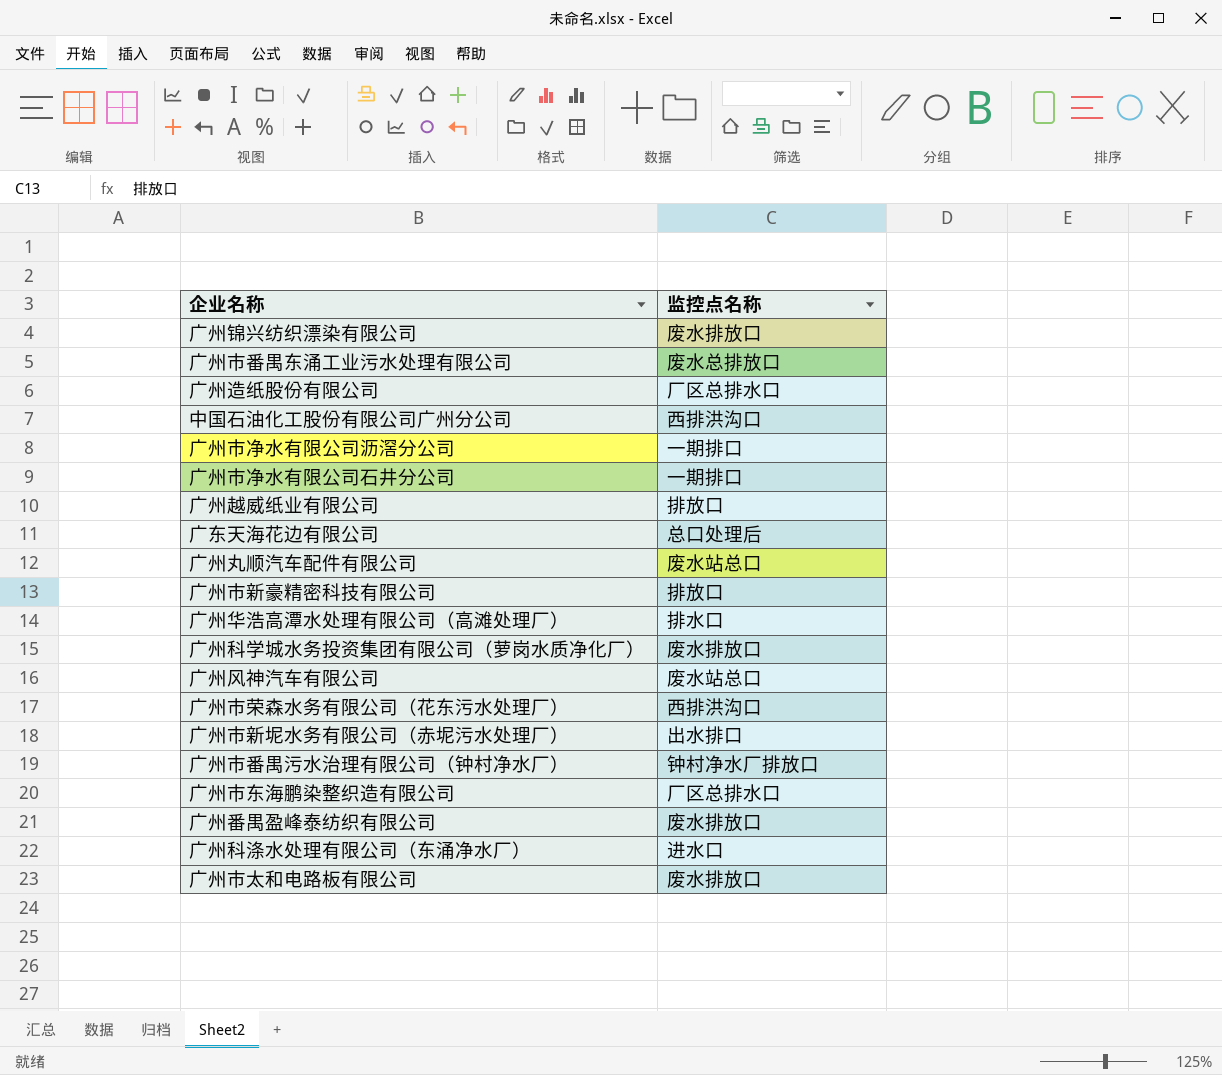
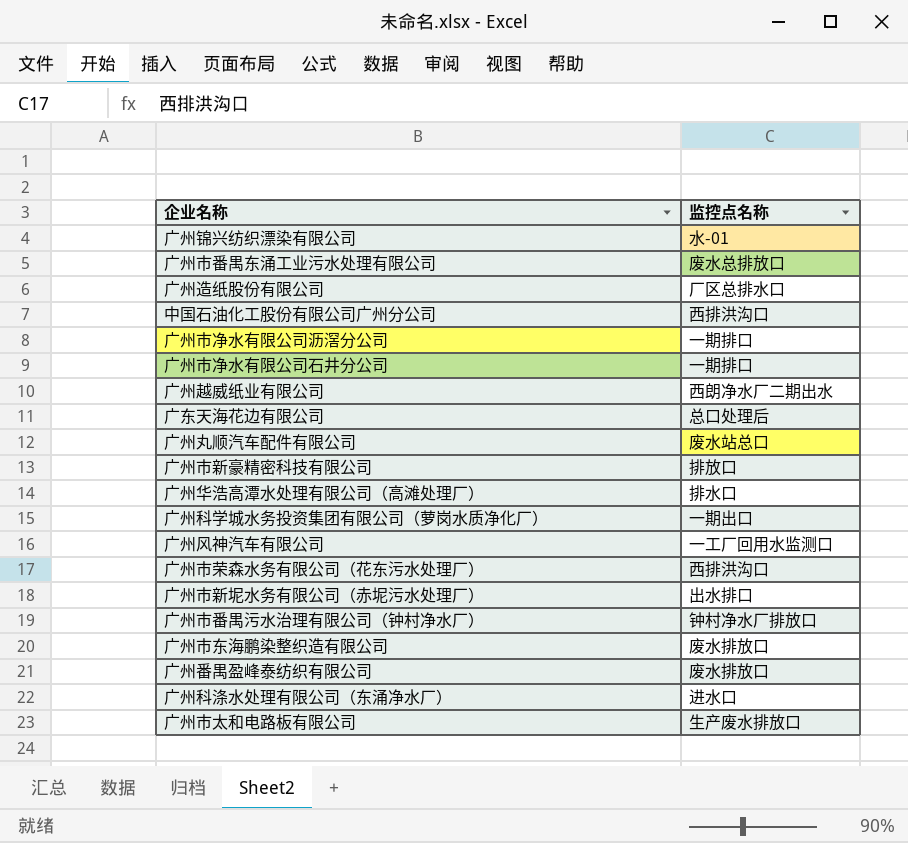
广州锦兴纺织漂染有限公司 | 监控点名称: 废水排放口 -> 水-01
广州越威纸业有限公司 | 监控点名称: 排放口 -> 西朗净水厂二期出水
广州科学城水务投资集团有限公司（萝岗水质净化厂） | 监控点名称: 废水排放口 -> 一期出口
广州风神汽车有限公司 | 监控点名称: 废水站总口 -> 一工厂回用水监测口
广州市东海鹏染整织造有限公司 | 监控点名称: 厂区总排水口 -> 废水排放口
广州市太和电路板有限公司 | 监控点名称: 废水排放口 -> 生产废水排放口

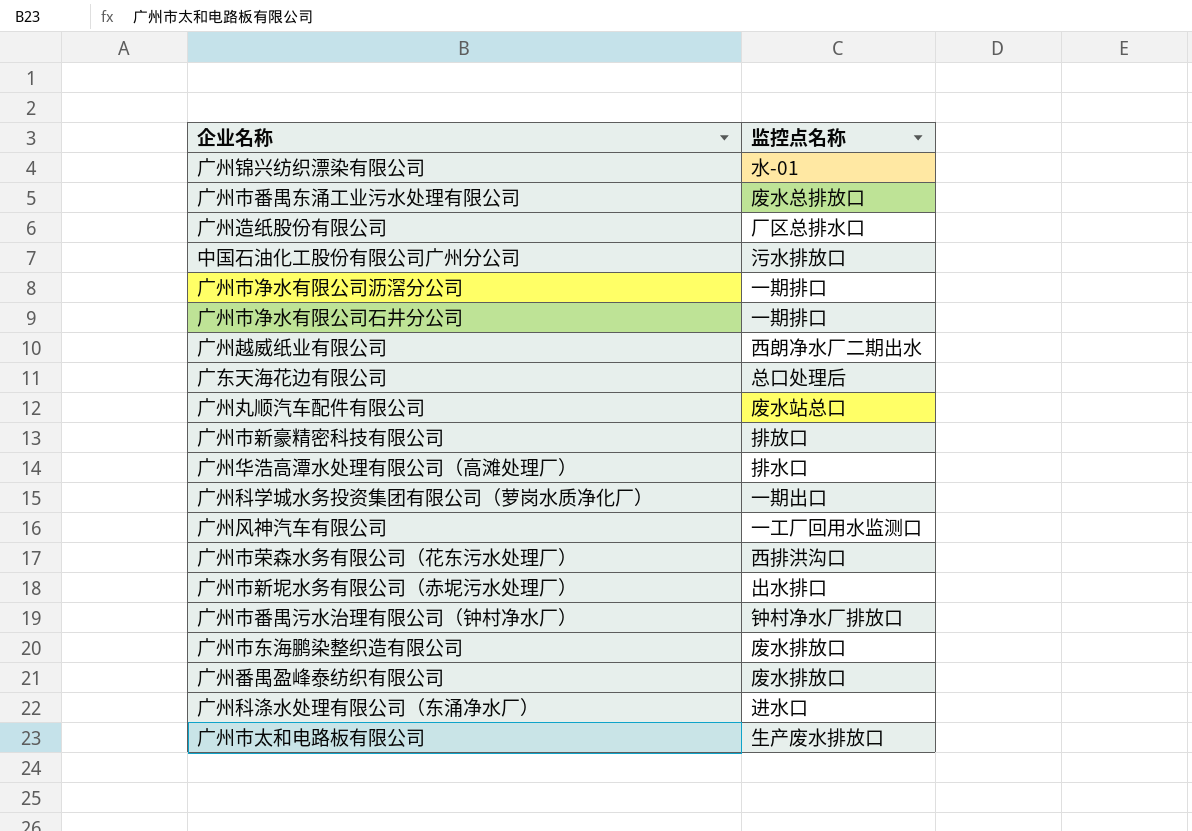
中国石油化工股份有限公司广州分公司 | 监控点名称: 西排洪沟口 -> 污水排放口

